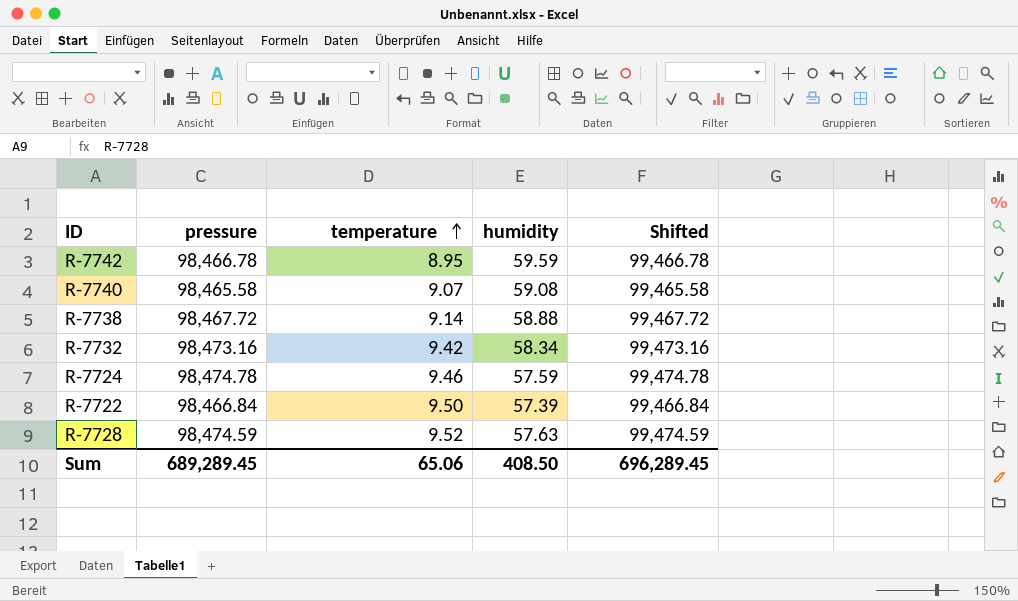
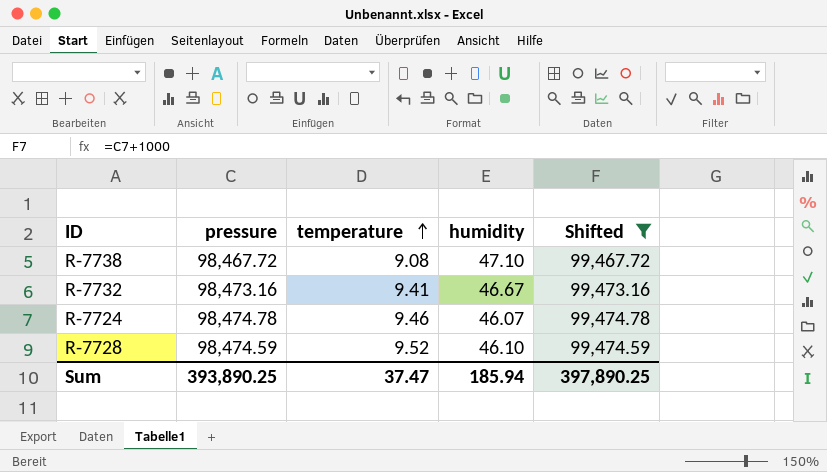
filter: none -> Shifted >= 99,467.72
R-7738 | temperature: 9.14 -> 9.08
R-7738 | humidity: 58.88 -> 47.10
R-7732 | temperature: 9.42 -> 9.41
R-7732 | humidity: 58.34 -> 46.67
R-7724 | humidity: 57.59 -> 46.07
R-7728 | humidity: 57.63 -> 46.10
Sum | pressure: 689,289.45 -> 393,890.25
Sum | temperature: 65.06 -> 37.47
Sum | humidity: 408.50 -> 185.94
Sum | Shifted: 696,289.45 -> 397,890.25

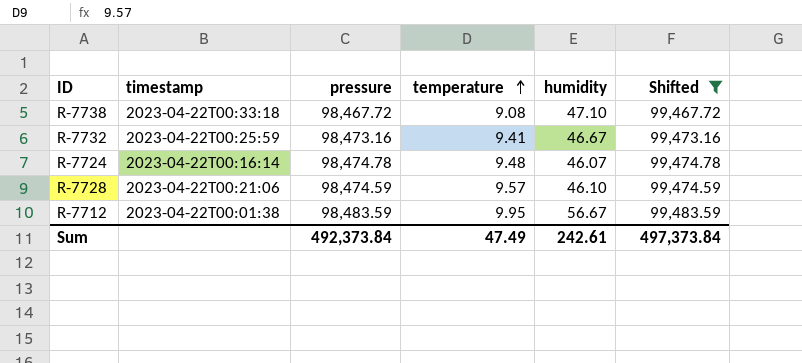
column timestamp | position: none -> 2
R-7724 | temperature: 9.46 -> 9.48
R-7728 | temperature: 9.52 -> 9.57
row R-7712: none -> 2023-04-22T00:01:38 | 98,483.59 | 9.95 | 56.67 | 99,483.59
Sum | pressure: 393,890.25 -> 492,373.84
Sum | temperature: 37.47 -> 47.49
Sum | humidity: 185.94 -> 242.61
Sum | Shifted: 397,890.25 -> 497,373.84

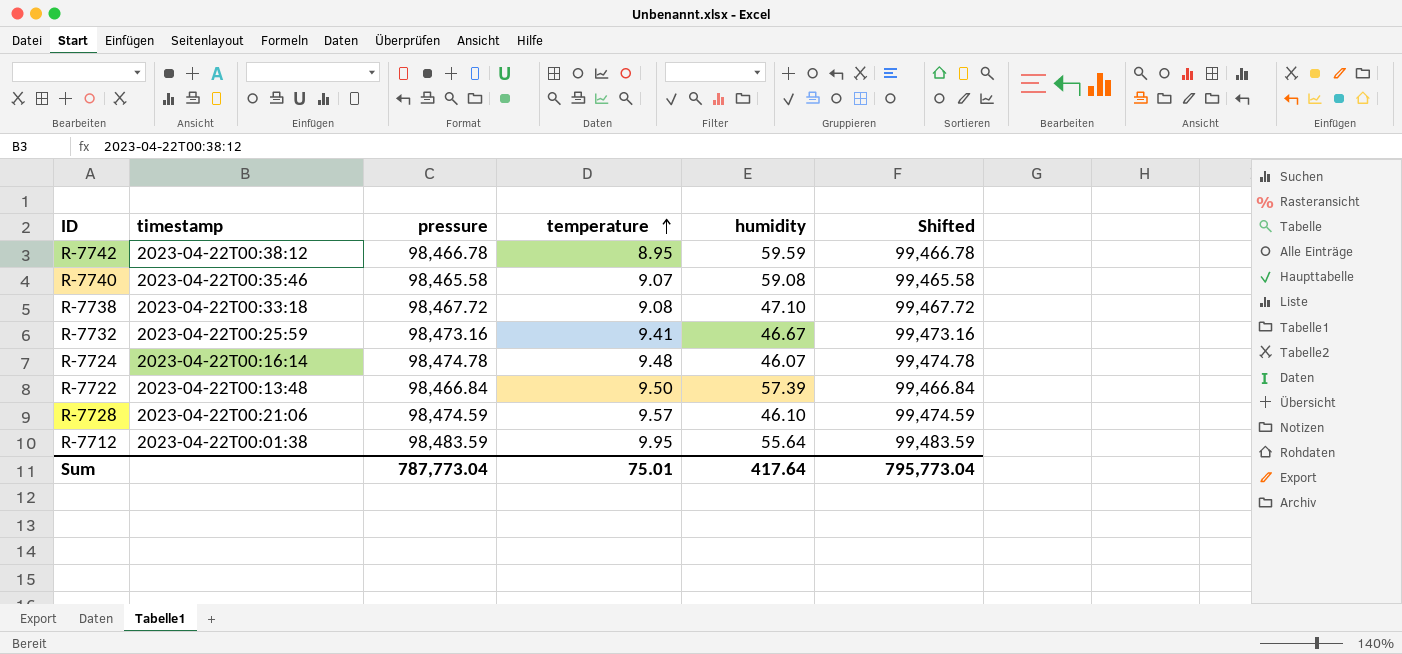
filter: Shifted >= 99,467.72 -> none
R-7712 | humidity: 56.67 -> 55.64
Sum | pressure: 492,373.84 -> 787,773.04
Sum | temperature: 47.49 -> 75.01
Sum | humidity: 242.61 -> 417.64
Sum | Shifted: 497,373.84 -> 795,773.04

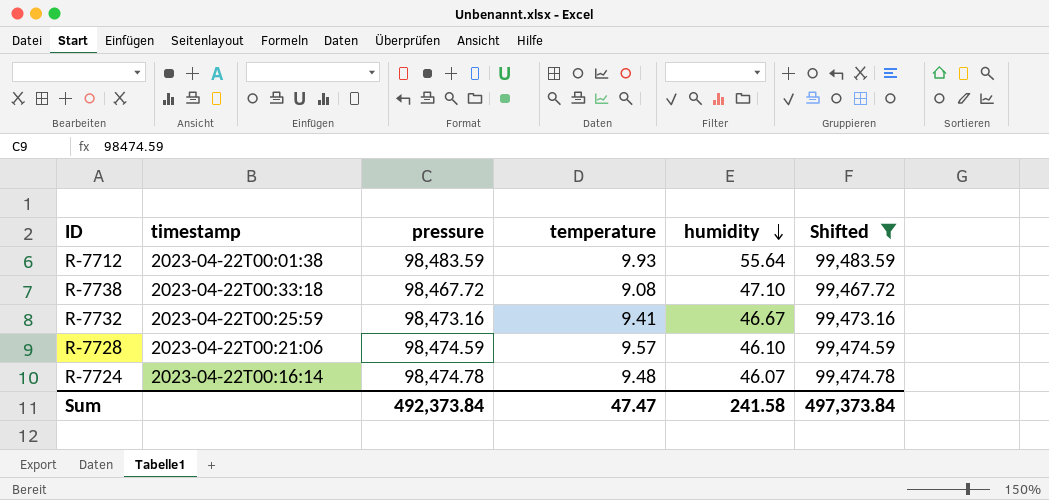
filter: none -> Shifted >= 99,467.72
row order: temperature ascending -> humidity descending
R-7712 | temperature: 9.95 -> 9.93
Sum | pressure: 787,773.04 -> 492,373.84
Sum | temperature: 75.01 -> 47.47
Sum | humidity: 417.64 -> 241.58
Sum | Shifted: 795,773.04 -> 497,373.84

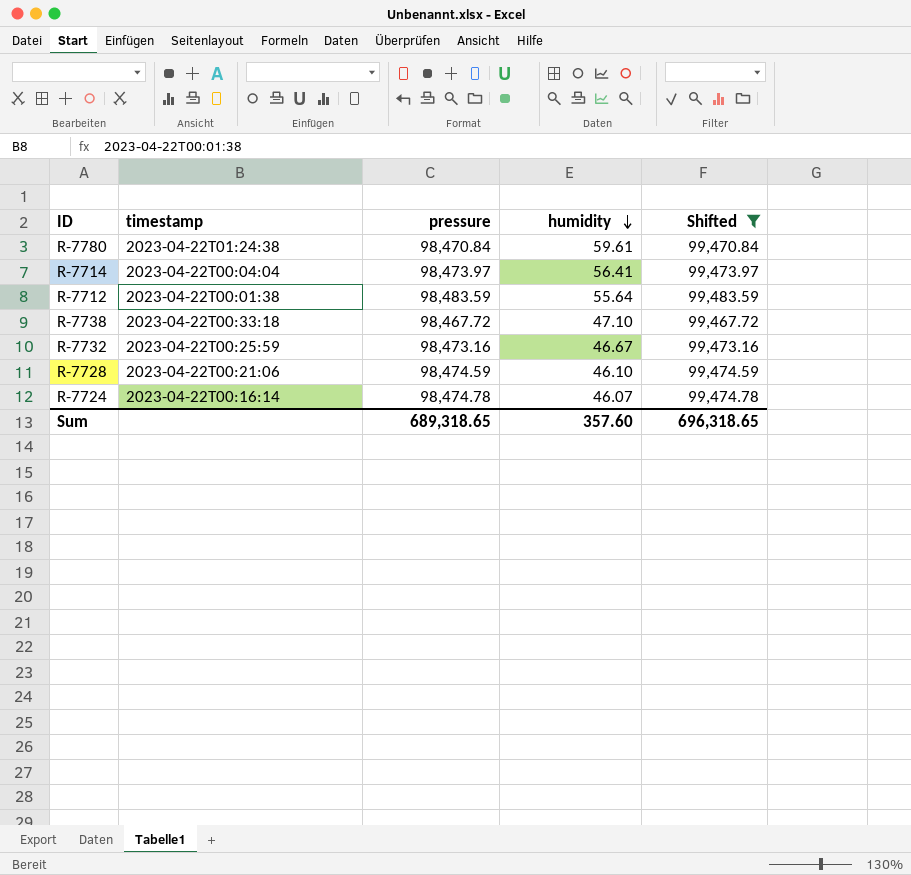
column temperature | position: 4 -> none
row R-7780: none -> 2023-04-22T01:24:38 | 98,470.84 | 59.61 | 99,470.84
row R-7714: none -> 2023-04-22T00:04:04 | 98,473.97 | 56.41 | 99,473.97
Sum | pressure: 492,373.84 -> 689,318.65
Sum | humidity: 241.58 -> 357.60
Sum | Shifted: 497,373.84 -> 696,318.65

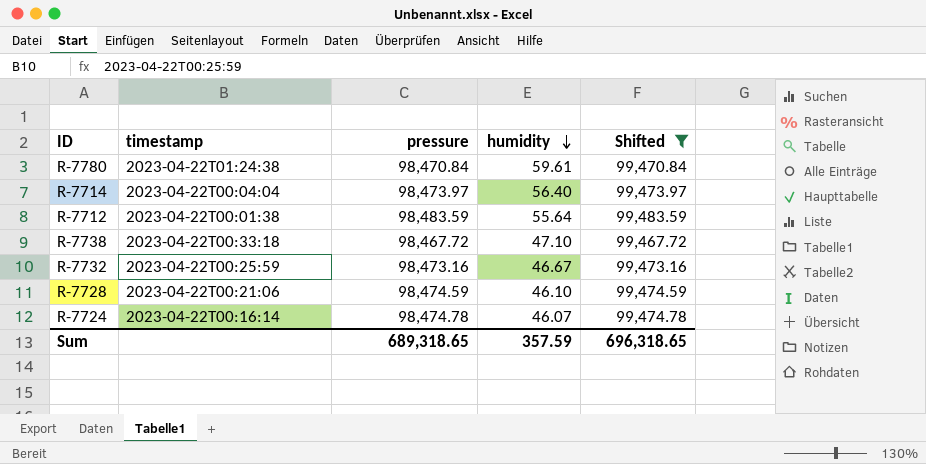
R-7714 | humidity: 56.41 -> 56.40
Sum | humidity: 357.60 -> 357.59

